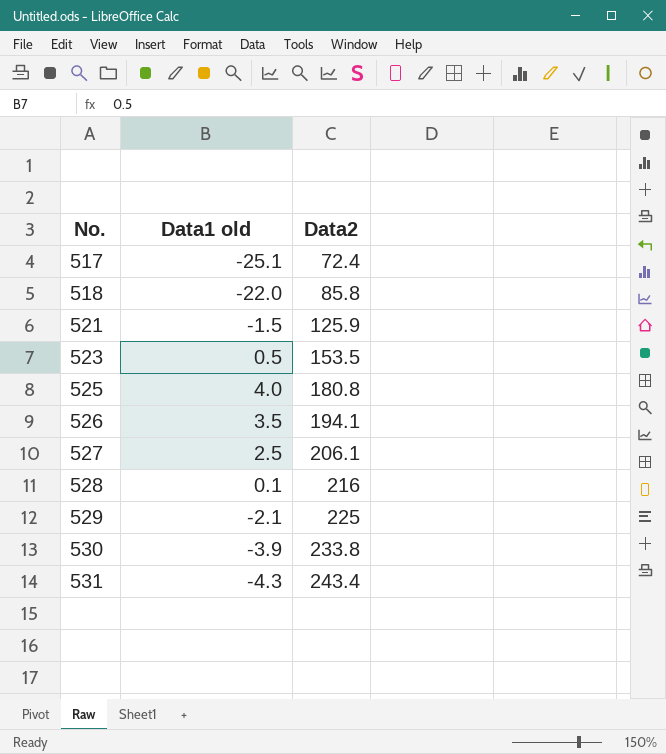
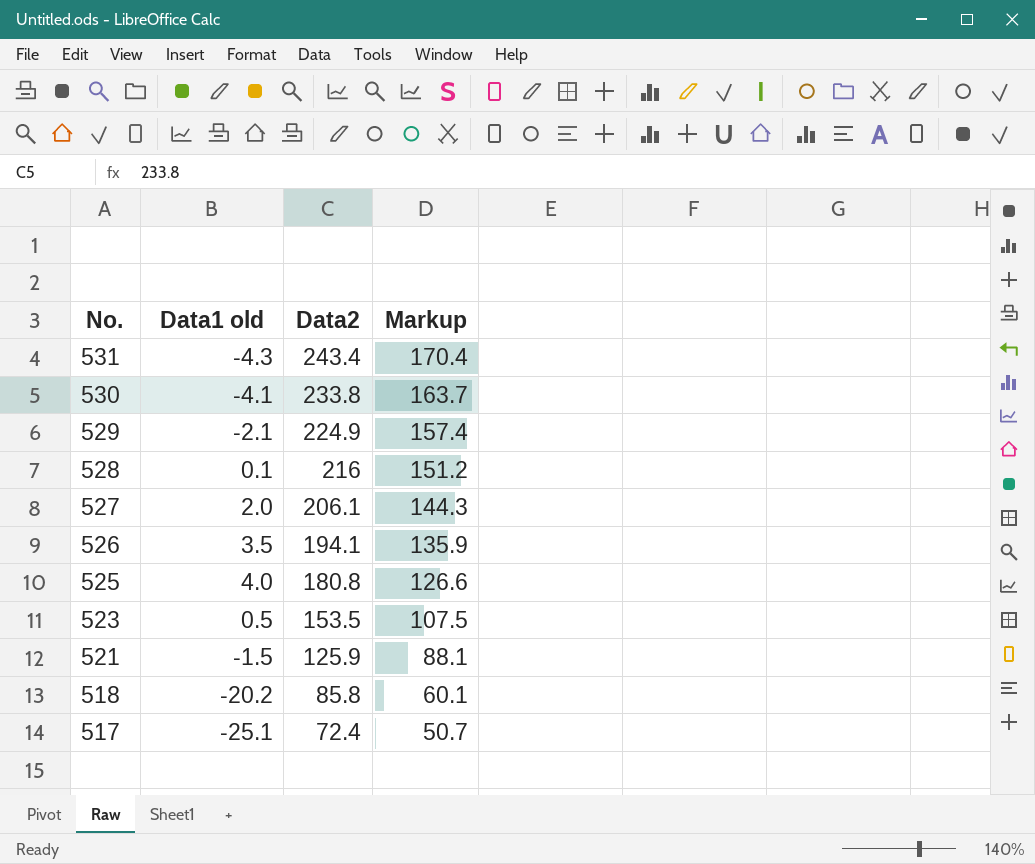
row order: No. ascending -> No. descending
column Markup | formula: none -> [Data2] * 0.7
530 | Data1 old: -3.9 -> -4.1
529 | Data2: 225 -> 224.9
527 | Data1 old: 2.5 -> 2.0
518 | Data1 old: -22.0 -> -20.2

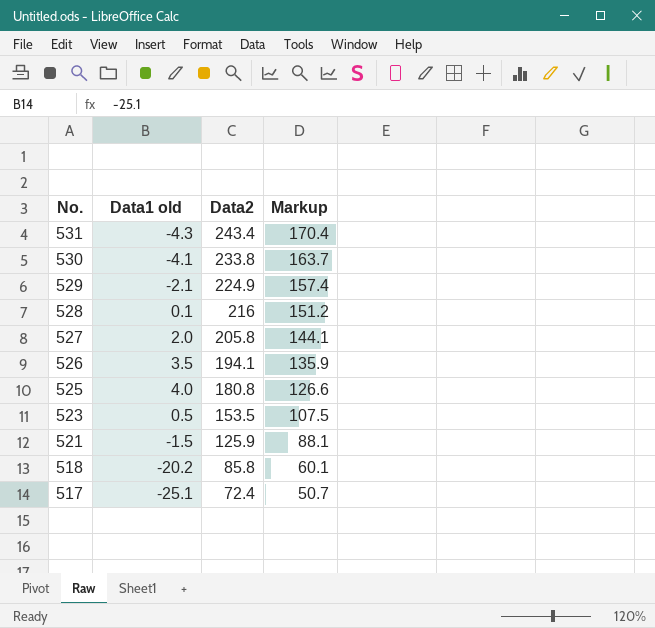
527 | Data2: 206.1 -> 205.8
527 | Markup: 144.3 -> 144.1

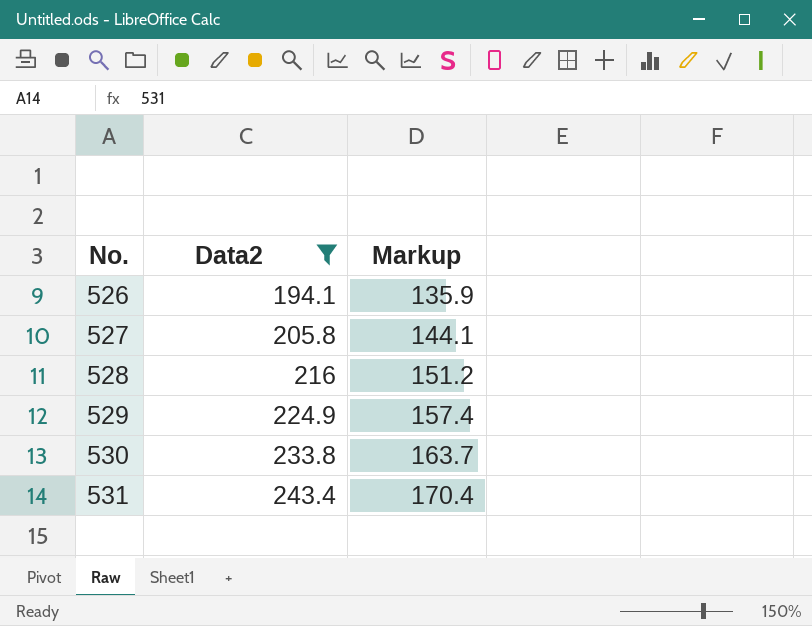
filter: none -> Data2 >= 194.1
row order: No. descending -> No. ascending
column Data1 old | position: 2 -> none

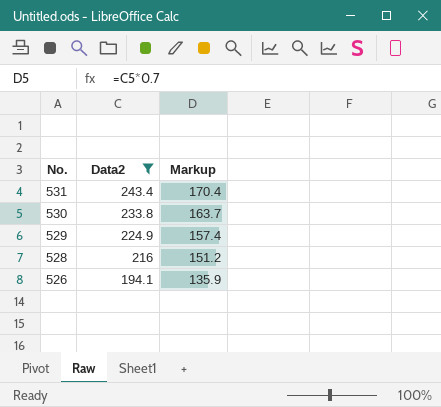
row order: No. ascending -> No. descending
row 527: 205.8 | 144.1 -> none

